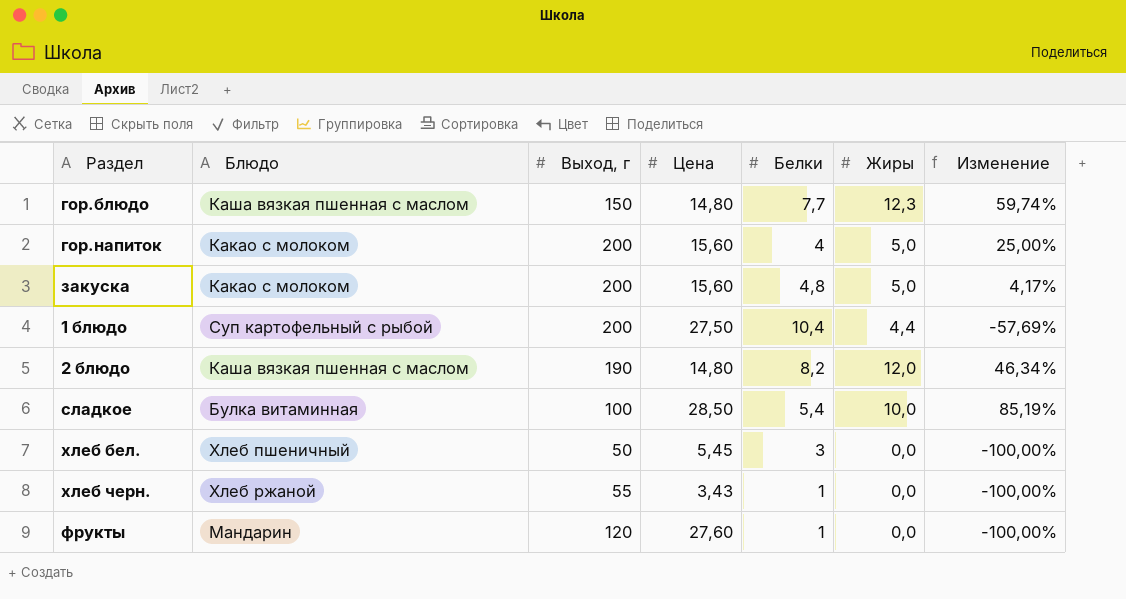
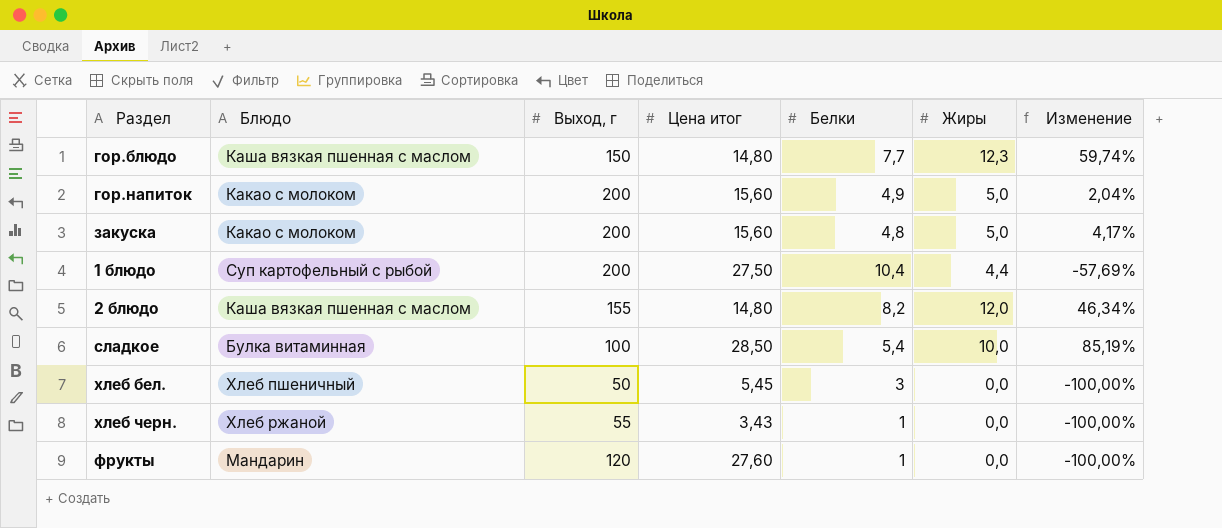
column name: Цена -> Цена итог
гор.напиток | Белки: 4 -> 4,9
гор.напиток | Изменение: 25,00% -> 2,04%
2 блюдо | Выход, г: 190 -> 155

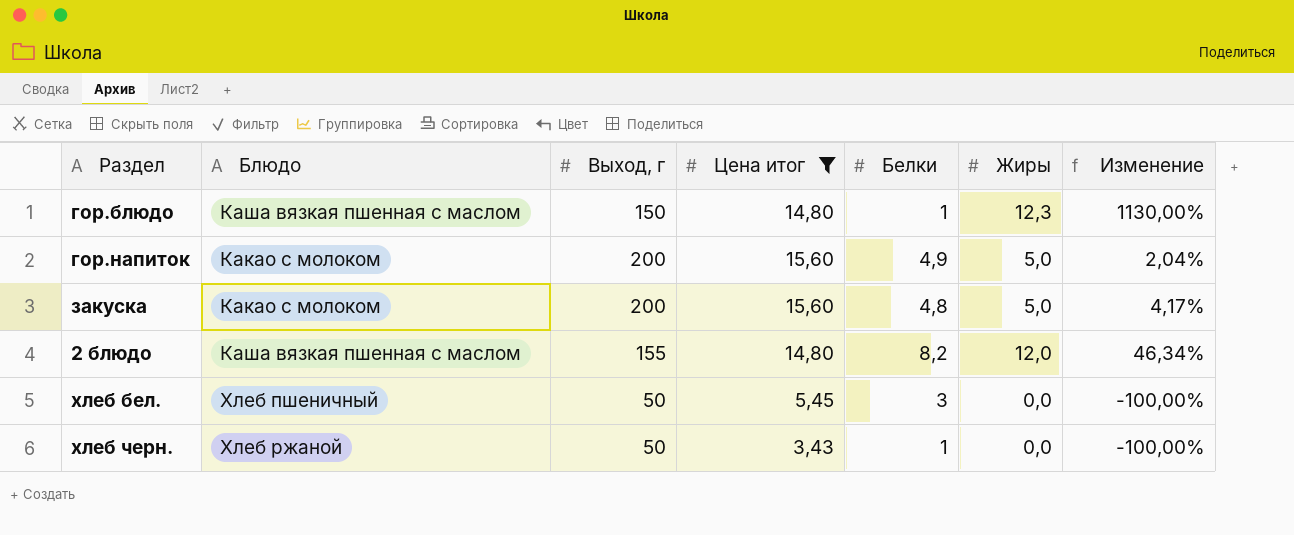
filter: none -> Цена итог <= 15,60
гор.блюдо | Белки: 7,7 -> 1
гор.блюдо | Изменение: 59,74% -> 1130,00%
хлеб черн. | Выход, г: 55 -> 50

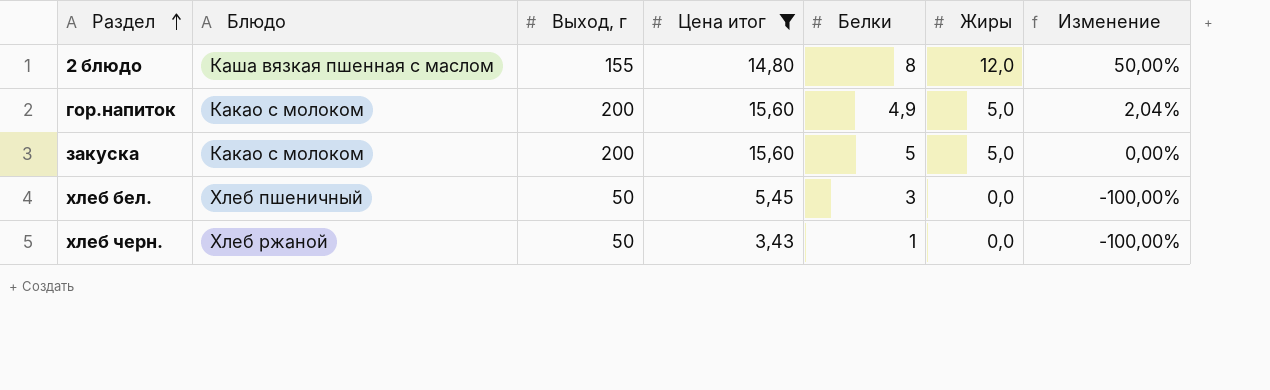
row order: none -> Раздел ascending
row гор.блюдо: Каша вязкая пшенная с маслом | 150 | 14,80 | 1 | 12,3 | 1130,00% -> none
2 блюдо | Белки: 8,2 -> 8
2 блюдо | Изменение: 46,34% -> 50,00%
закуска | Белки: 4,8 -> 5
закуска | Изменение: 4,17% -> 0,00%

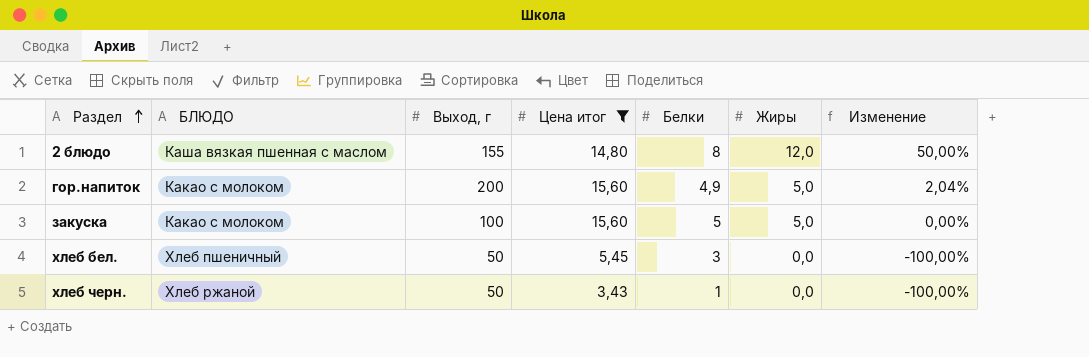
column name: Блюдо -> БЛЮДО
закуска | Выход, г: 200 -> 100

